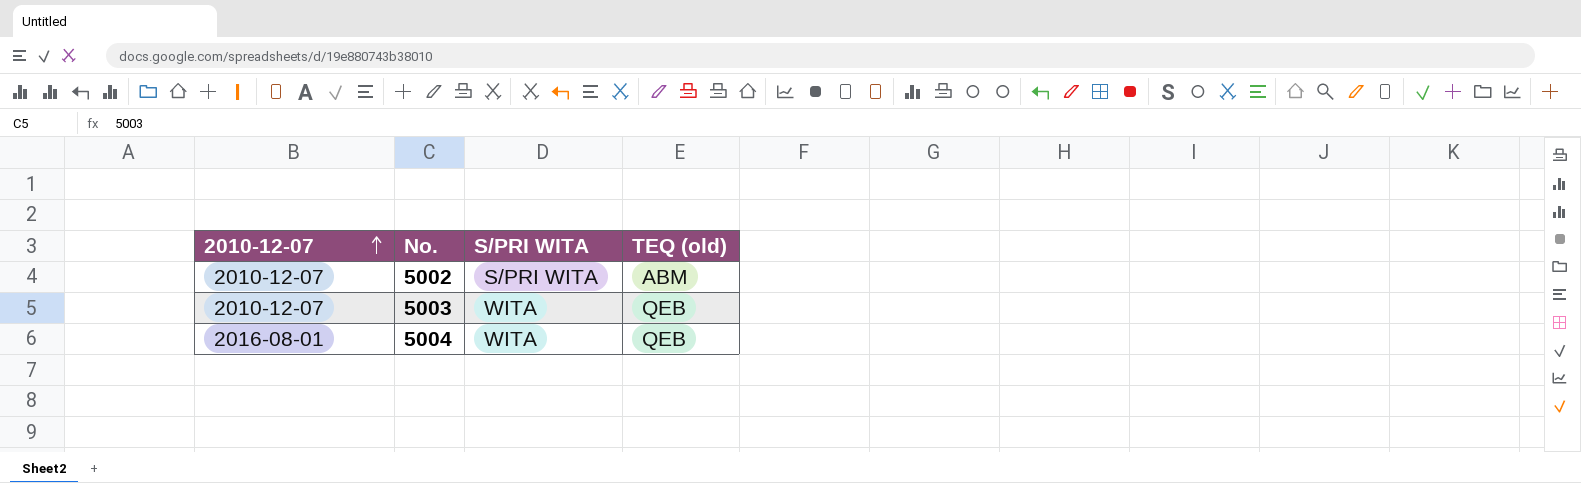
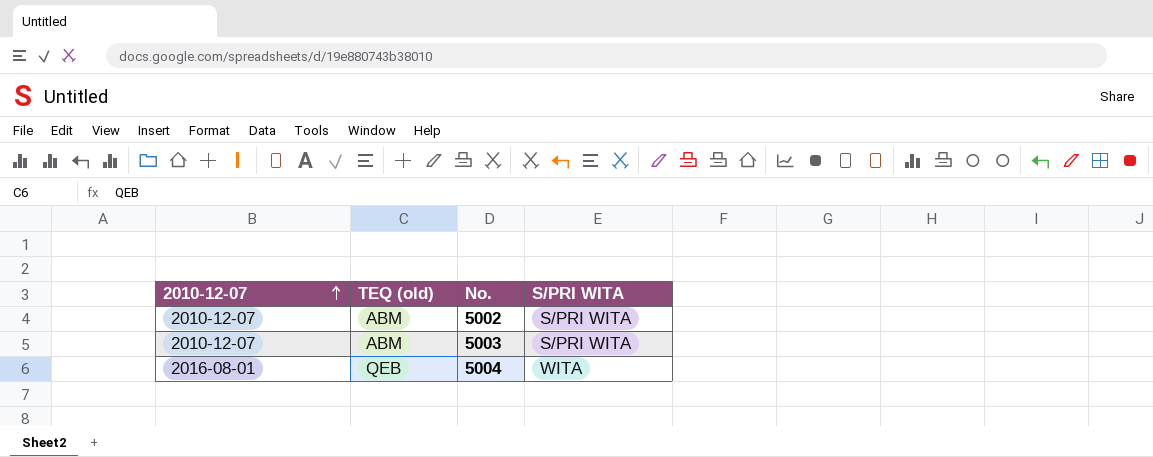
column TEQ (old) | position: 4 -> 2
5003 | TEQ (old): QEB -> ABM
5003 | S/PRI WITA: WITA -> S/PRI WITA

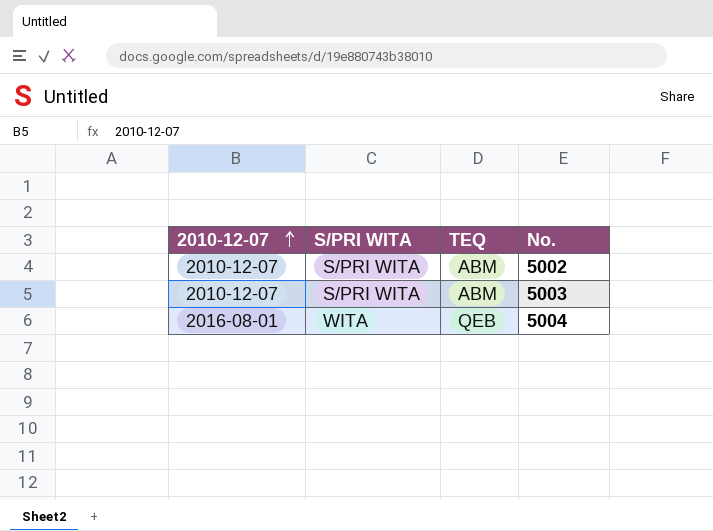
column S/PRI WITA | position: 4 -> 2
column name: TEQ (old) -> TEQ

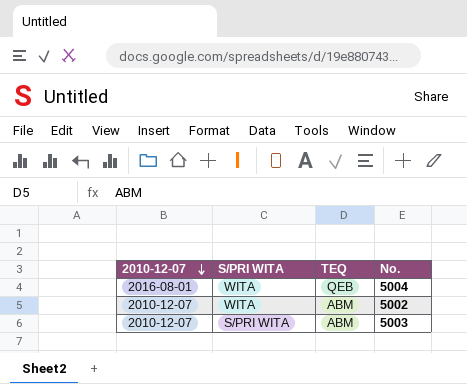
row order: 2010-12-07 ascending -> 2010-12-07 descending
5002 | S/PRI WITA: S/PRI WITA -> WITA

